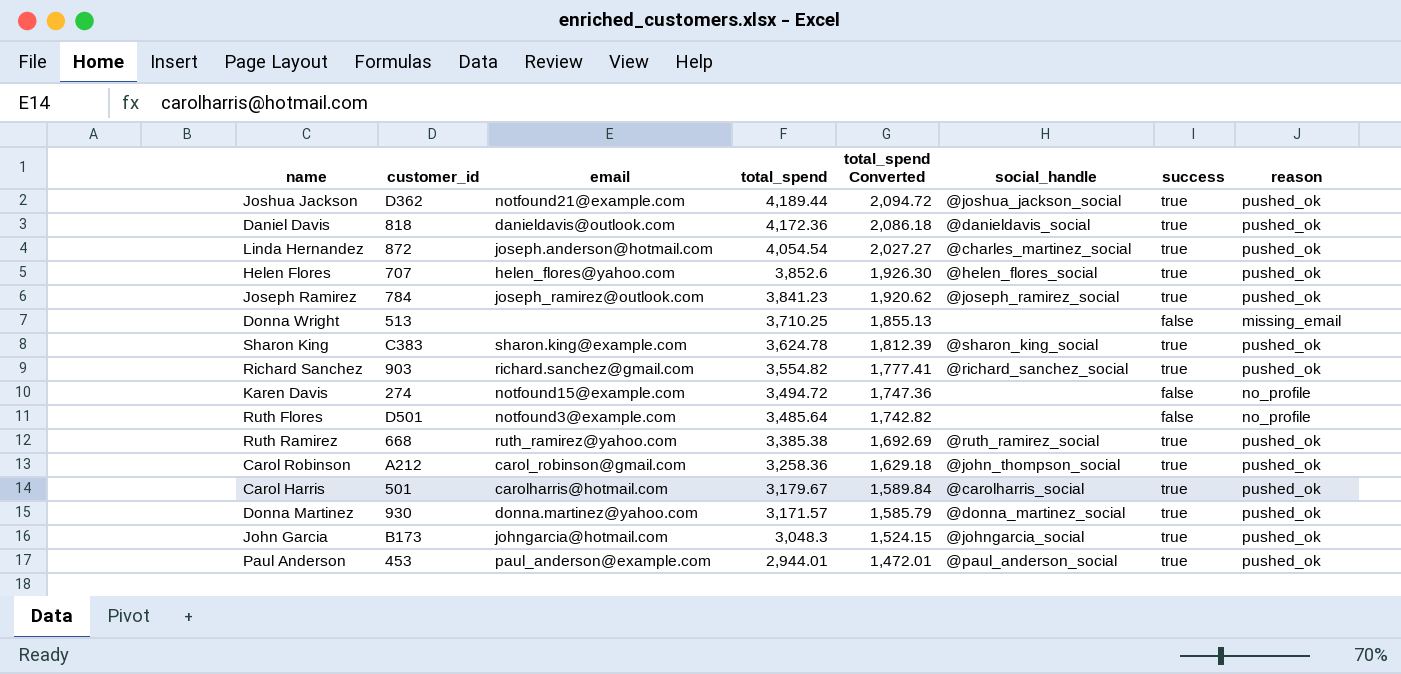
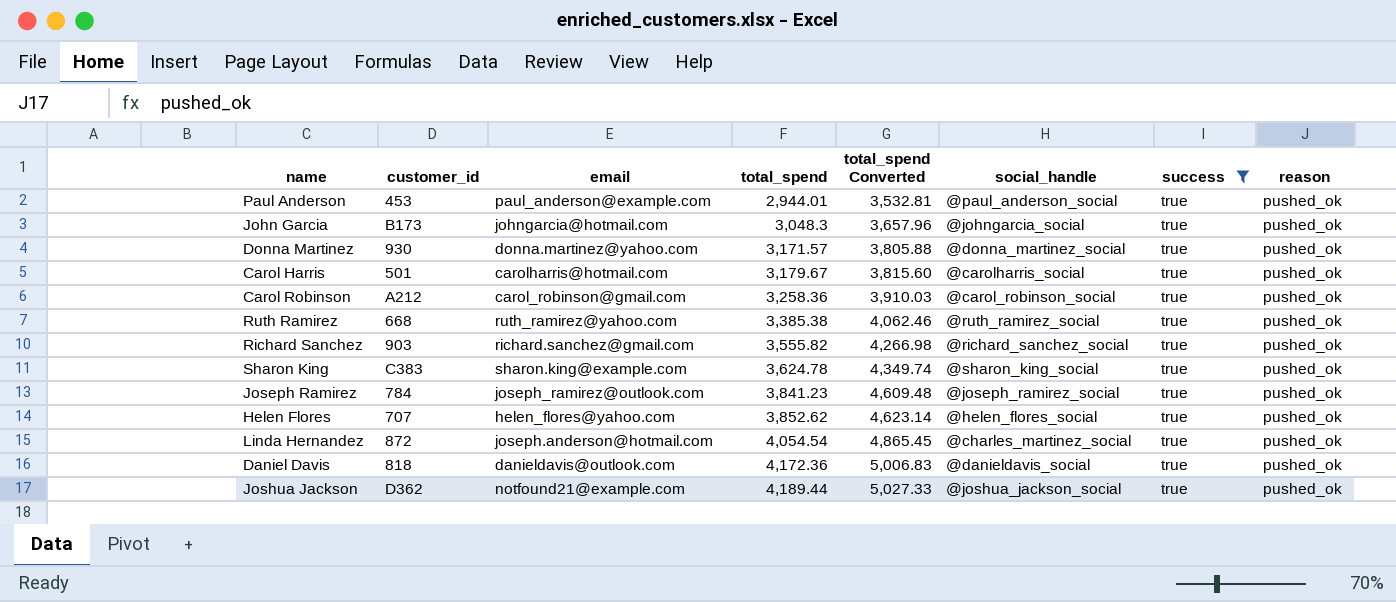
filter: none -> success = true
row order: total_spend descending -> total_spend ascending
column total_spend Converted | formula: [total_spend] * 0.5 -> [total_spend] * 1.2
Carol Robinson | social_handle: @john_thompson_social -> @carol_robinson_social
Richard Sanchez | total_spend: 3,554.82 -> 3,555.82
Helen Flores | total_spend: 3,852.6 -> 3,852.62

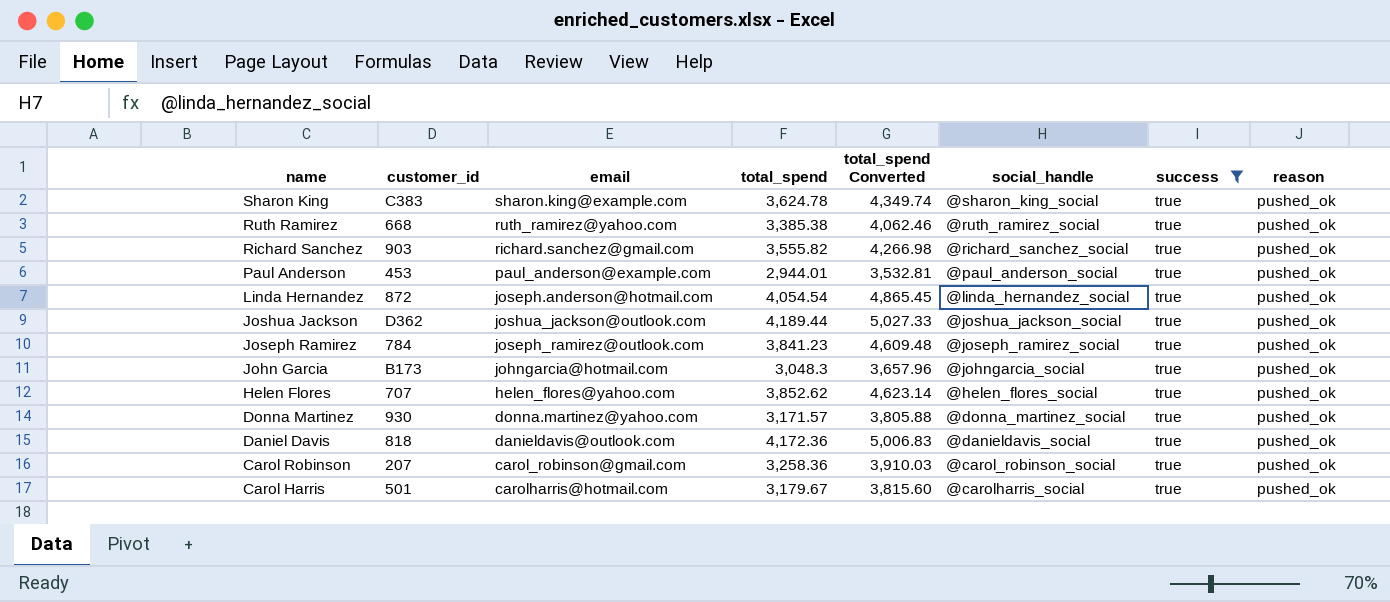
row order: total_spend ascending -> name descending
Linda Hernandez | social_handle: @charles_martinez_social -> @linda_hernandez_social
Joshua Jackson | email: notfound21@example.com -> joshua_jackson@outlook.com
Carol Robinson | customer_id: A212 -> 207

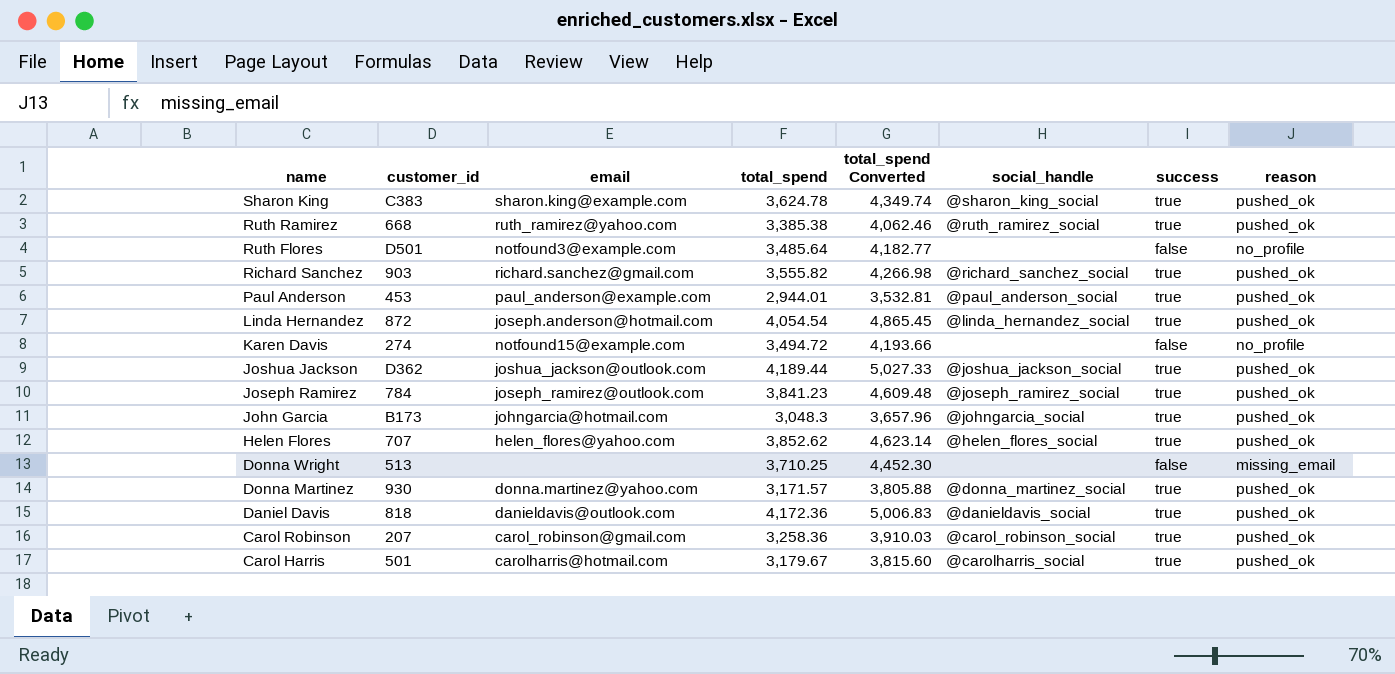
filter: success = true -> none

